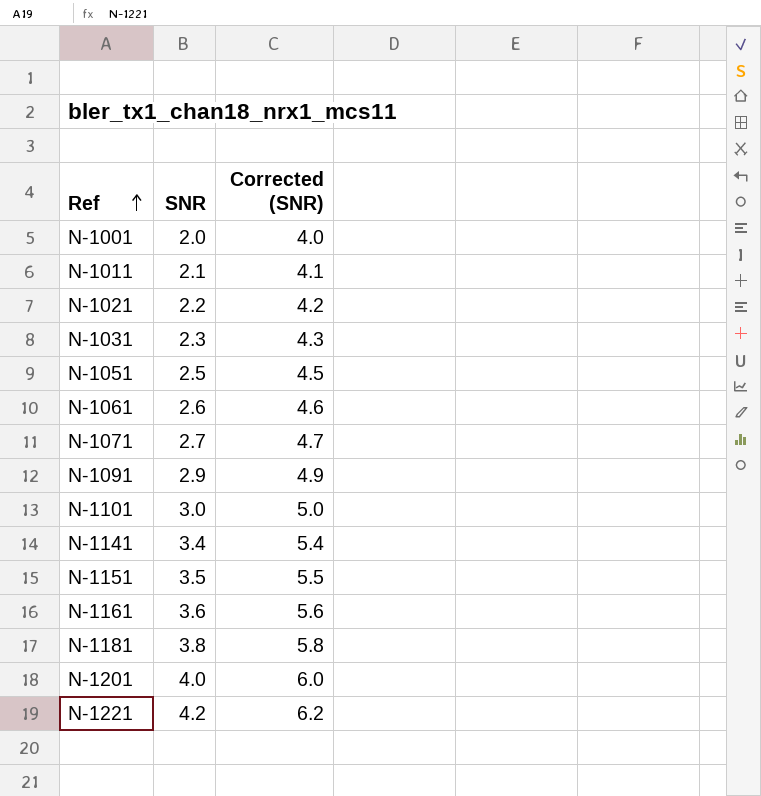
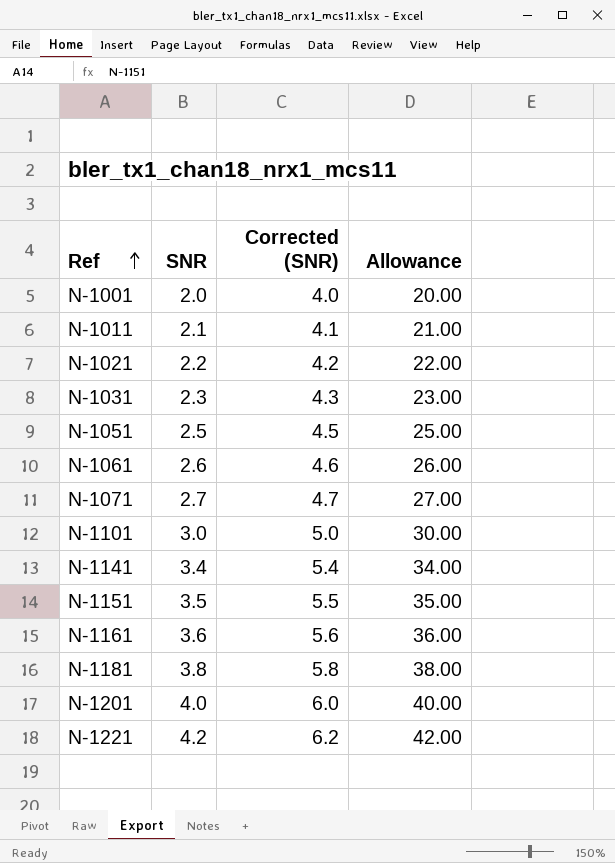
column Allowance | formula: none -> [SNR] * 10
row N-1091: 2.9 | 4.9 -> none

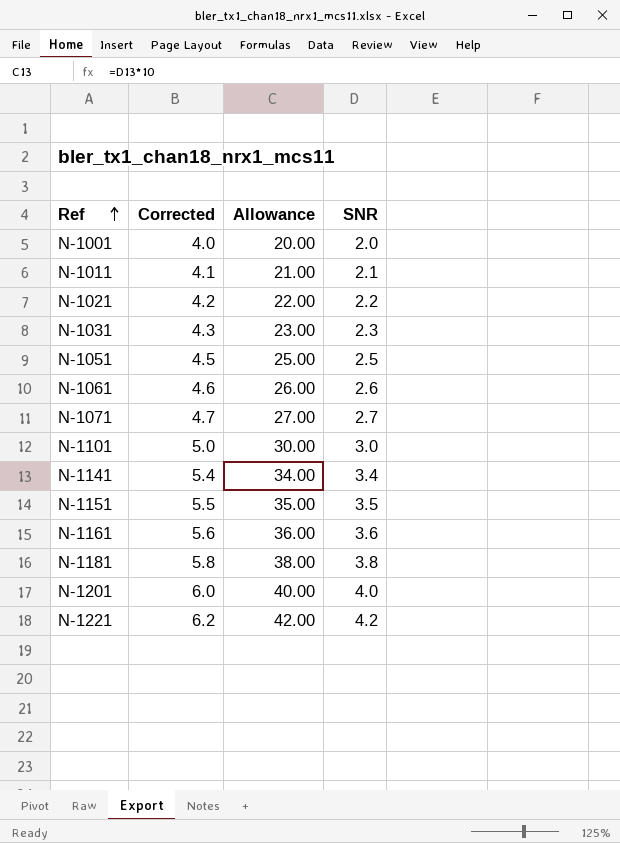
column name: Corrected (SNR) -> Corrected
column SNR | position: 2 -> 4

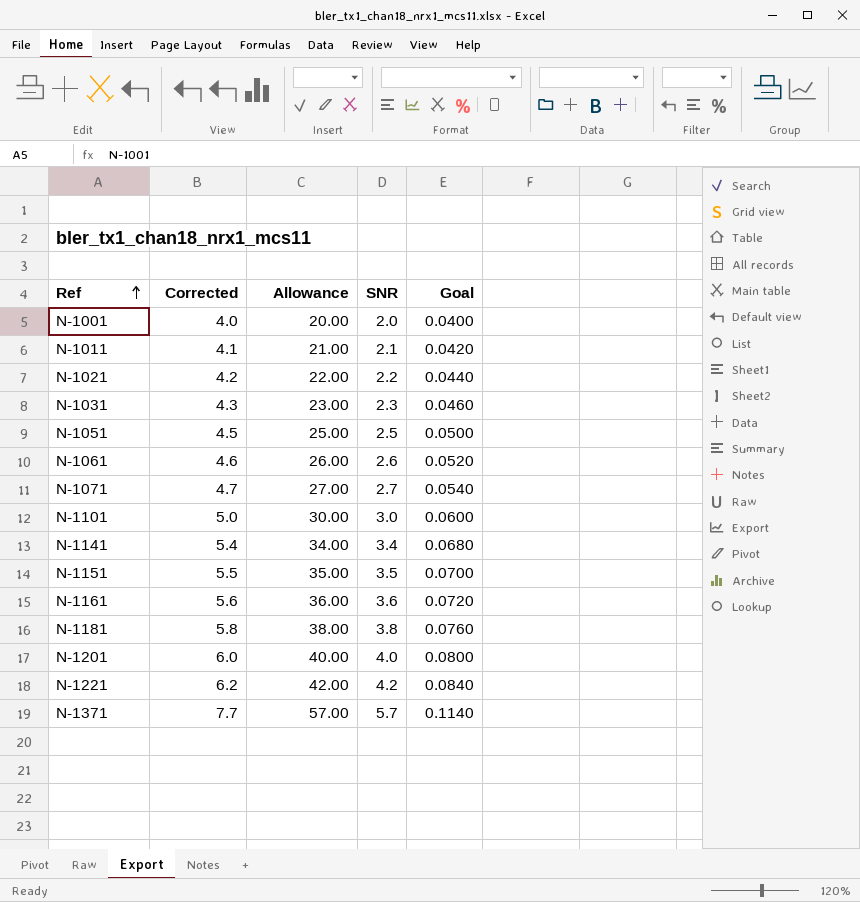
column Goal | formula: none -> [SNR] * 0.02
row N-1371: none -> 7.7 | 57.00 | 5.7 | 0.1140

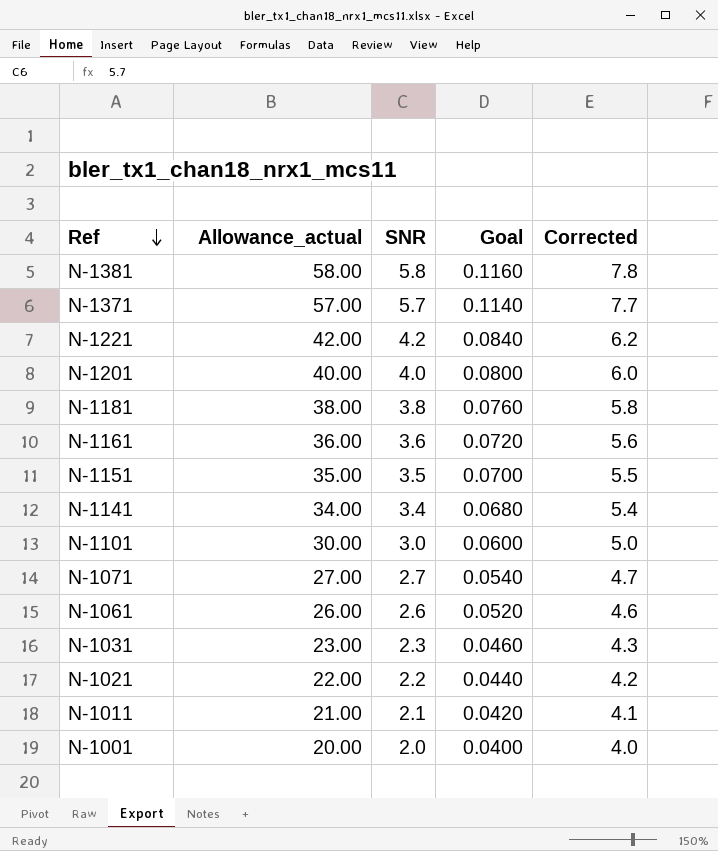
row order: Ref ascending -> Ref descending
column name: Allowance -> Allowance_actual
column Corrected | position: 2 -> 5
row N-1051: 4.5 | 25.00 | 2.5 | 0.0500 -> none
row N-1381: none -> 58.00 | 5.8 | 0.1160 | 7.8

